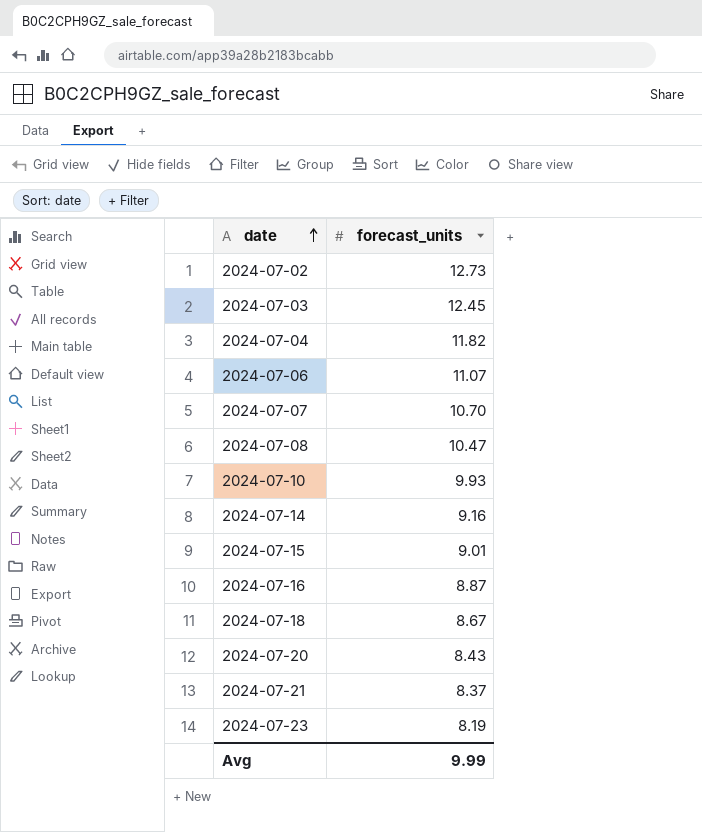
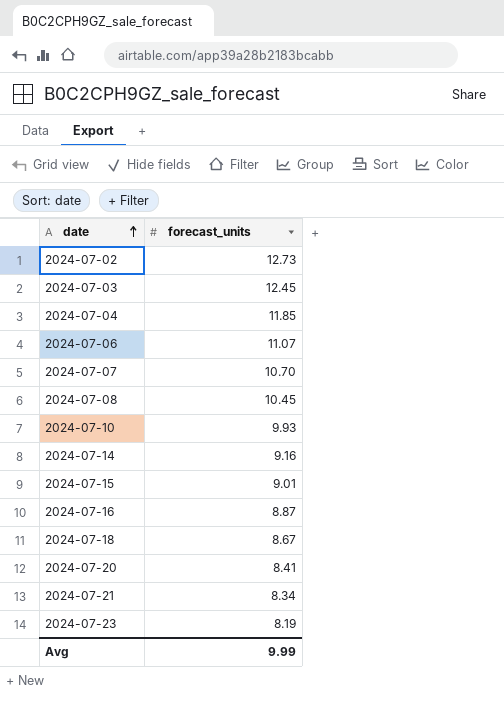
2024-07-04 | forecast_units: 11.82 -> 11.85
2024-07-08 | forecast_units: 10.47 -> 10.45
2024-07-20 | forecast_units: 8.43 -> 8.41
2024-07-21 | forecast_units: 8.37 -> 8.34

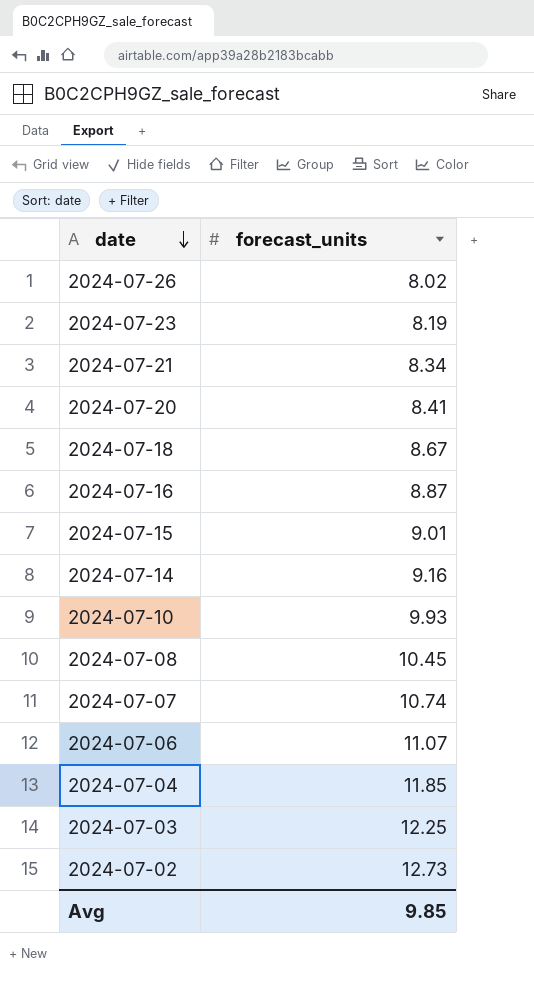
row order: date ascending -> date descending
row 2024-07-26: none -> 8.02
2024-07-07 | forecast_units: 10.70 -> 10.74
2024-07-03 | forecast_units: 12.45 -> 12.25
Avg | forecast_units: 9.99 -> 9.85

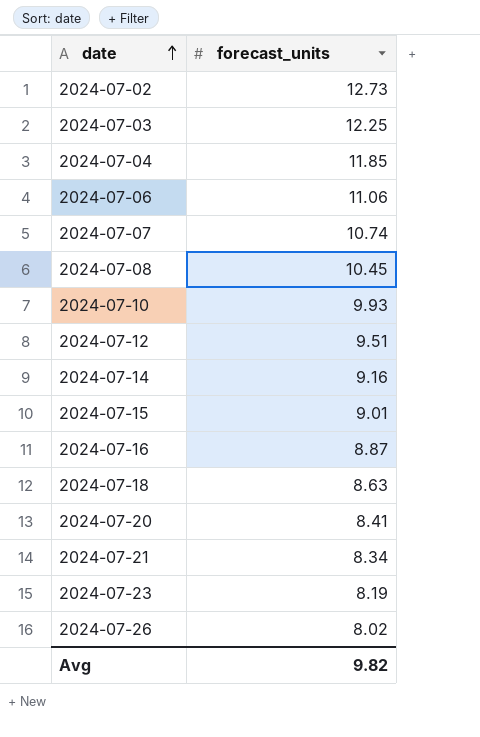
row order: date descending -> date ascending
2024-07-06 | forecast_units: 11.07 -> 11.06
row 2024-07-12: none -> 9.51
2024-07-18 | forecast_units: 8.67 -> 8.63
Avg | forecast_units: 9.85 -> 9.82

